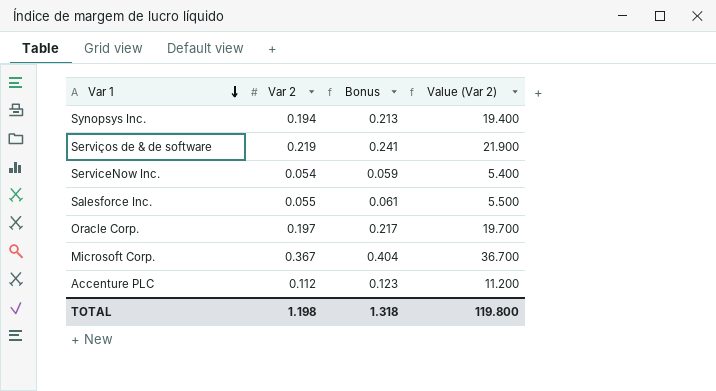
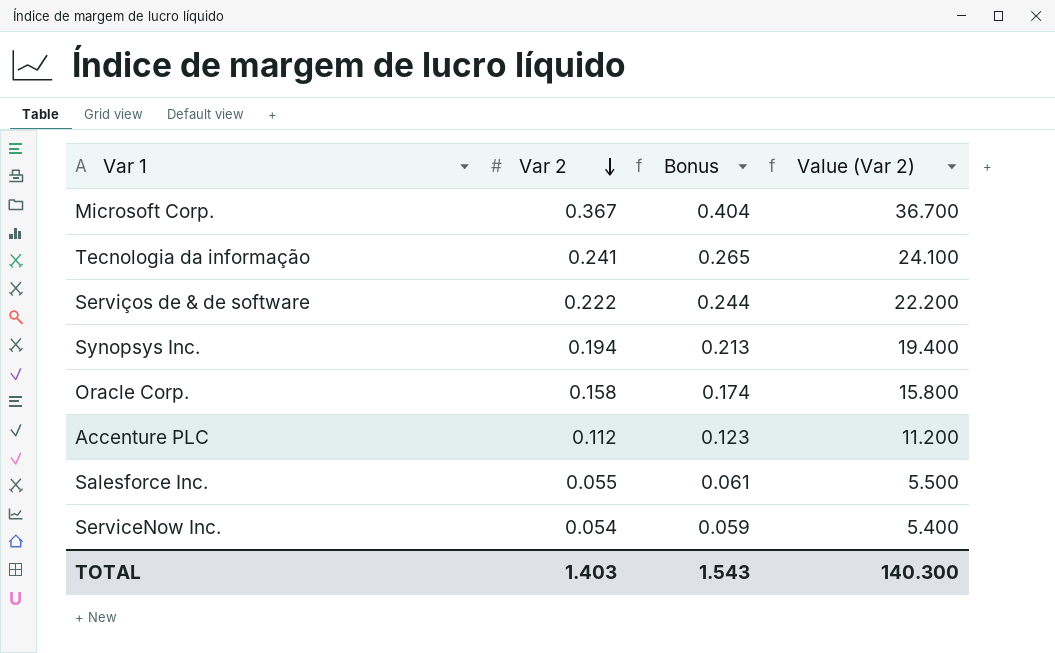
row order: Var 1 descending -> Var 2 descending
row Tecnologia da informação: none -> 0.241 | 0.265 | 24.100
Serviços de & de software | Var 2: 0.219 -> 0.222
Serviços de & de software | Bonus: 0.241 -> 0.244
Serviços de & de software | Value (Var 2): 21.900 -> 22.200
Oracle Corp. | Var 2: 0.197 -> 0.158
Oracle Corp. | Bonus: 0.217 -> 0.174
Oracle Corp. | Value (Var 2): 19.700 -> 15.800
TOTAL | Var 2: 1.198 -> 1.403
TOTAL | Bonus: 1.318 -> 1.543
TOTAL | Value (Var 2): 119.800 -> 140.300

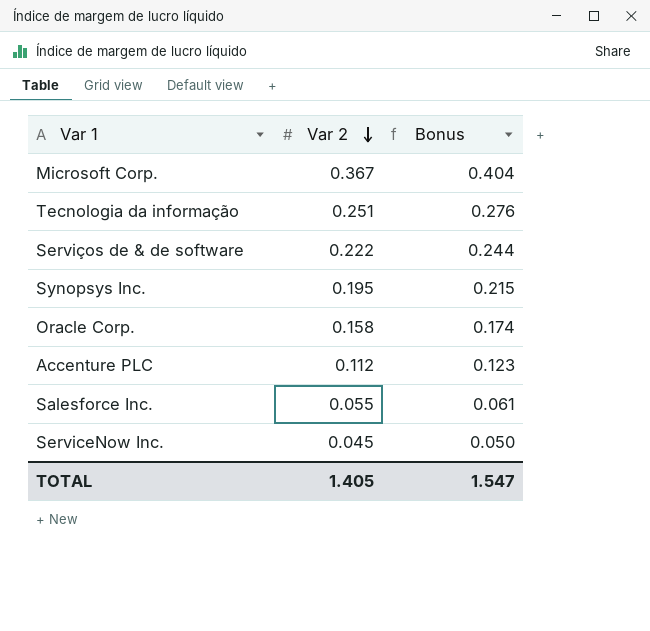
column Value (Var 2) | formula: [Var 2] * 100 -> none
Tecnologia da informação | Var 2: 0.241 -> 0.251
Tecnologia da informação | Bonus: 0.265 -> 0.276
Synopsys Inc. | Var 2: 0.194 -> 0.195
Synopsys Inc. | Bonus: 0.213 -> 0.215
ServiceNow Inc. | Var 2: 0.054 -> 0.045
ServiceNow Inc. | Bonus: 0.059 -> 0.050
TOTAL | Var 2: 1.403 -> 1.405
TOTAL | Bonus: 1.543 -> 1.547

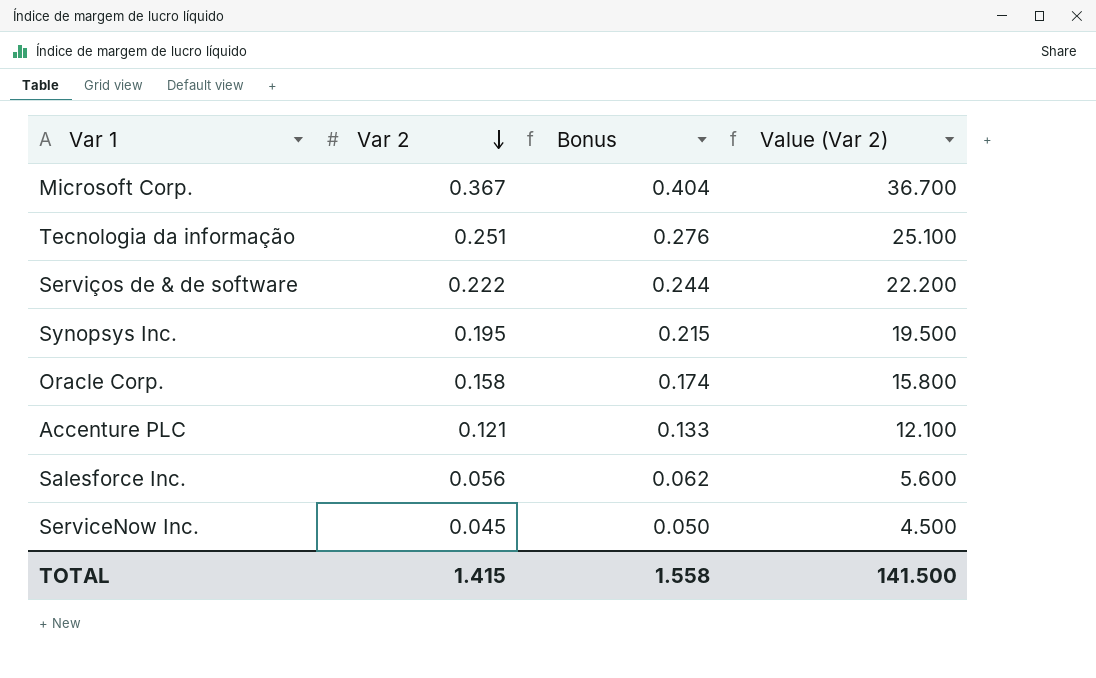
column Value (Var 2) | formula: none -> [Var 2] * 100
Accenture PLC | Var 2: 0.112 -> 0.121
Accenture PLC | Bonus: 0.123 -> 0.133
Salesforce Inc. | Var 2: 0.055 -> 0.056
Salesforce Inc. | Bonus: 0.061 -> 0.062
TOTAL | Var 2: 1.405 -> 1.415
TOTAL | Bonus: 1.547 -> 1.558

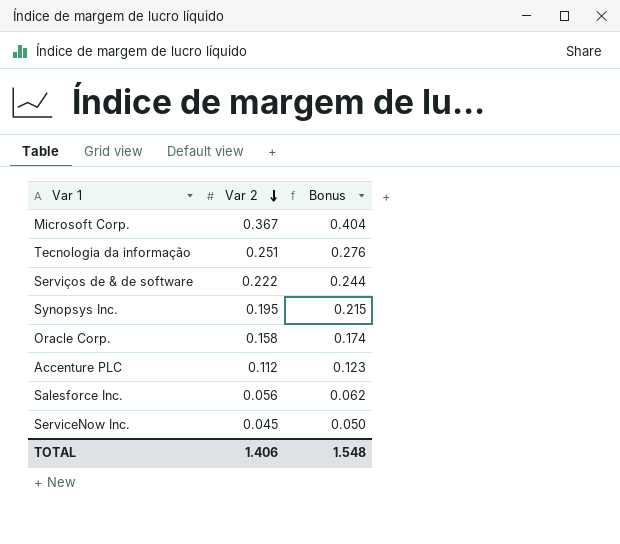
column Value (Var 2) | formula: [Var 2] * 100 -> none
Accenture PLC | Var 2: 0.121 -> 0.112
Accenture PLC | Bonus: 0.133 -> 0.123
TOTAL | Var 2: 1.415 -> 1.406
TOTAL | Bonus: 1.558 -> 1.548

